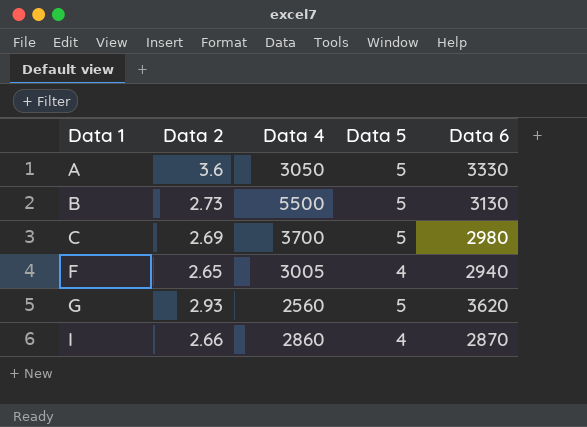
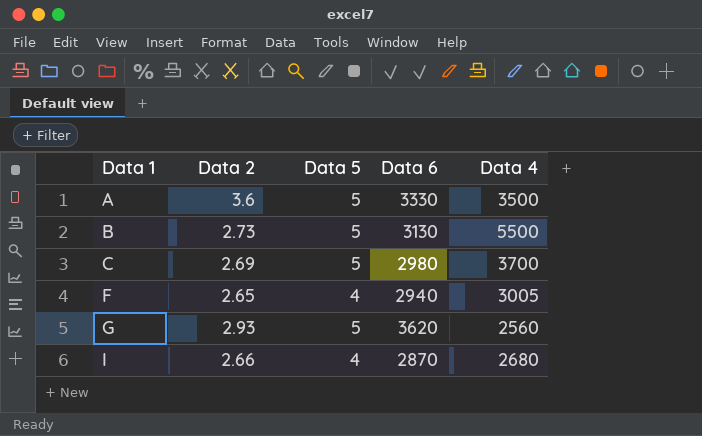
column Data 4 | position: 3 -> 5
A | Data 4: 3050 -> 3500
I | Data 4: 2860 -> 2680

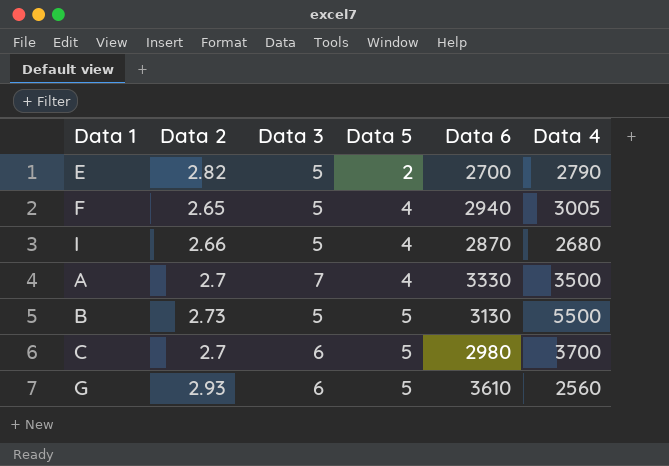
row order: Data 1 ascending -> Data 5 ascending
column Data 3 | position: none -> 3
row E: none -> 2.82 | 5 | 2 | 2700 | 2790
A | Data 2: 3.6 -> 2.7
A | Data 5: 5 -> 4
C | Data 2: 2.69 -> 2.7
G | Data 6: 3620 -> 3610

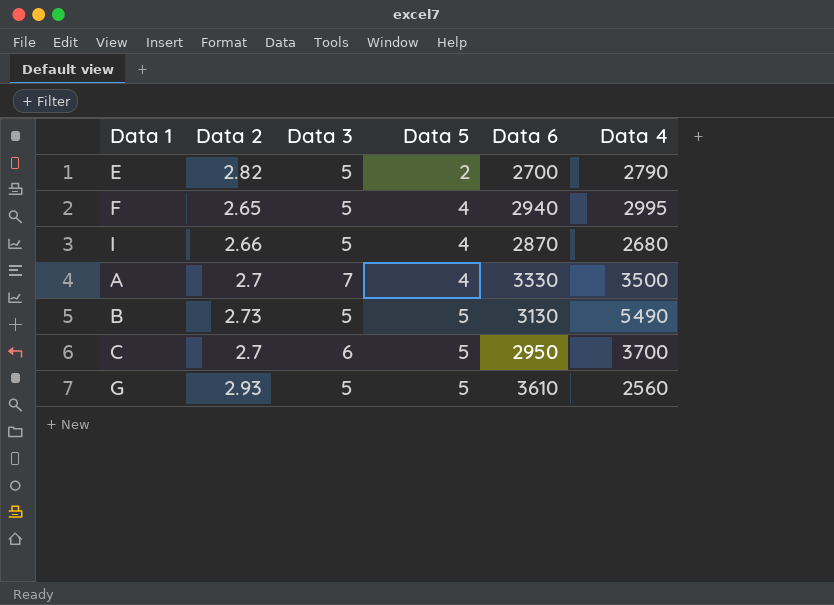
F | Data 4: 3005 -> 2995
B | Data 4: 5500 -> 5490
C | Data 6: 2980 -> 2950
G | Data 3: 6 -> 5

